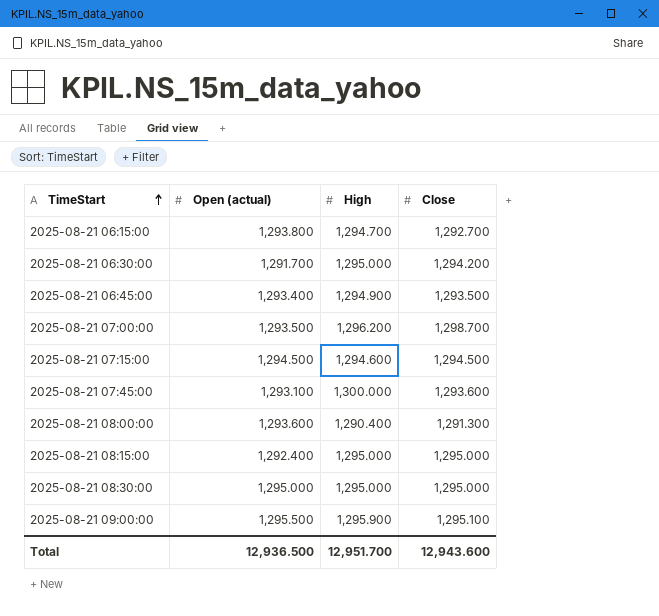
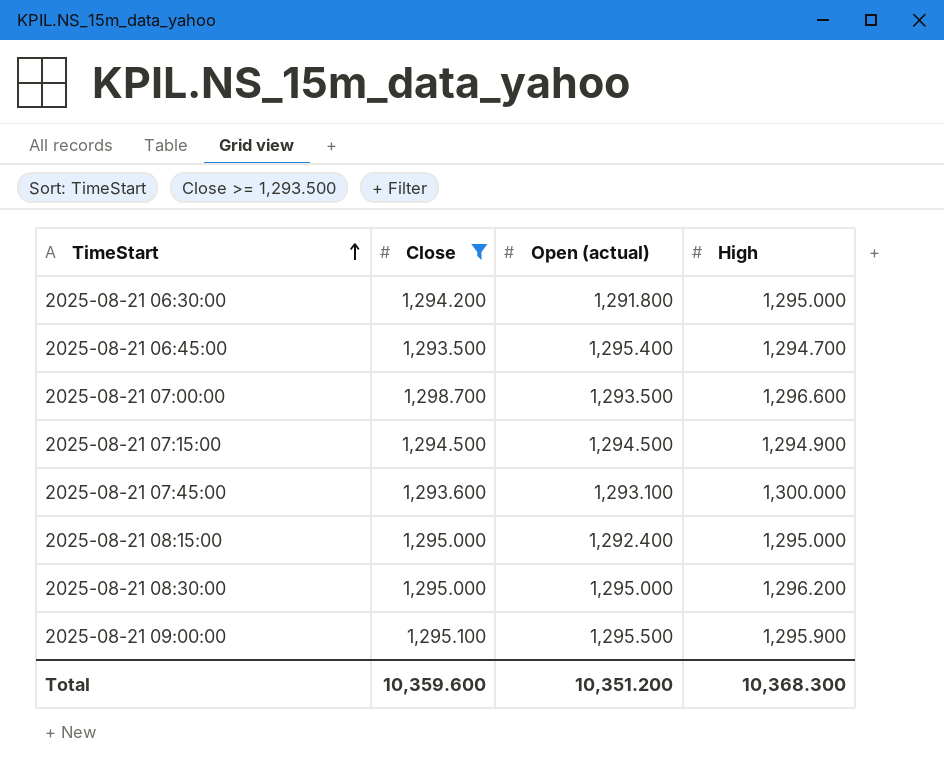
filter: none -> Close >= 1,293.500
column Close | position: 4 -> 2
2025-08-21 06:30:00 | Open (actual): 1,291.700 -> 1,291.800
2025-08-21 06:45:00 | Open (actual): 1,293.400 -> 1,295.400
2025-08-21 06:45:00 | High: 1,294.900 -> 1,294.700
2025-08-21 07:00:00 | High: 1,296.200 -> 1,296.600
2025-08-21 07:15:00 | High: 1,294.600 -> 1,294.900
2025-08-21 08:30:00 | High: 1,295.000 -> 1,296.200
Total | Close: 12,943.600 -> 10,359.600
Total | Open (actual): 12,936.500 -> 10,351.200
Total | High: 12,951.700 -> 10,368.300

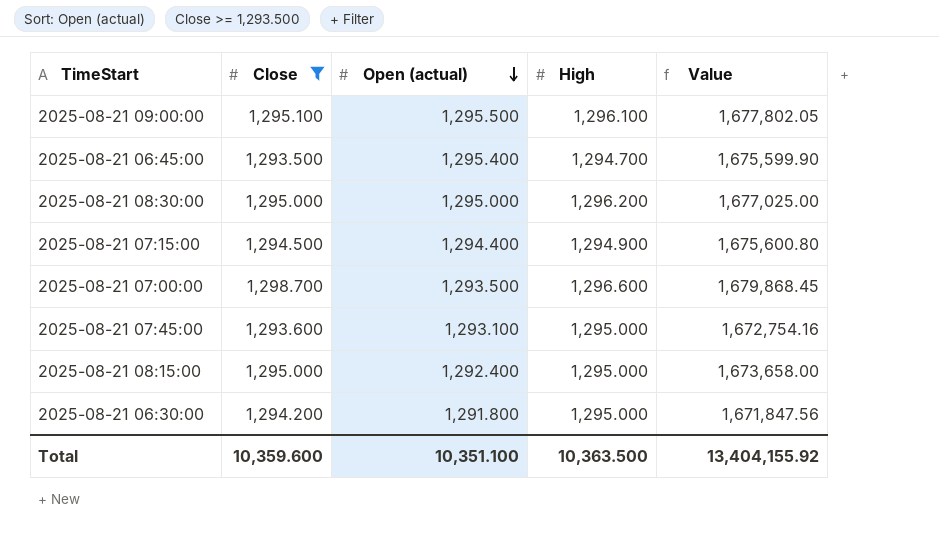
row order: TimeStart ascending -> Open (actual) descending
column Value | formula: none -> [Close] * [Open (actual)]
2025-08-21 09:00:00 | High: 1,295.900 -> 1,296.100
2025-08-21 07:15:00 | Open (actual): 1,294.500 -> 1,294.400
2025-08-21 07:45:00 | High: 1,300.000 -> 1,295.000
Total | Open (actual): 10,351.200 -> 10,351.100
Total | High: 10,368.300 -> 10,363.500

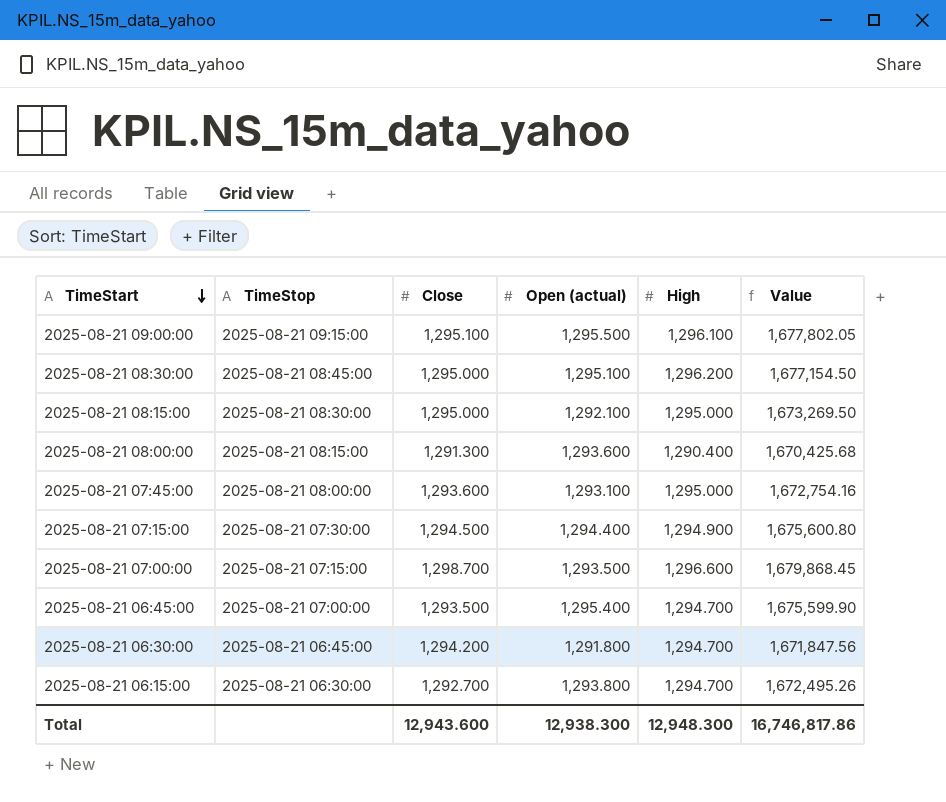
filter: Close >= 1,293.500 -> none
row order: Open (actual) descending -> TimeStart descending
column TimeStop | position: none -> 2
2025-08-21 08:30:00 | Open (actual): 1,295.000 -> 1,295.100
2025-08-21 08:30:00 | Value: 1,677,025.00 -> 1,677,154.50
2025-08-21 08:15:00 | Open (actual): 1,292.400 -> 1,292.100
2025-08-21 08:15:00 | Value: 1,673,658.00 -> 1,673,269.50
2025-08-21 06:30:00 | High: 1,295.000 -> 1,294.700
Total | Close: 10,359.600 -> 12,943.600
Total | Open (actual): 10,351.100 -> 12,938.300
Total | High: 10,363.500 -> 12,948.300
Total | Value: 13,404,155.92 -> 16,746,817.86

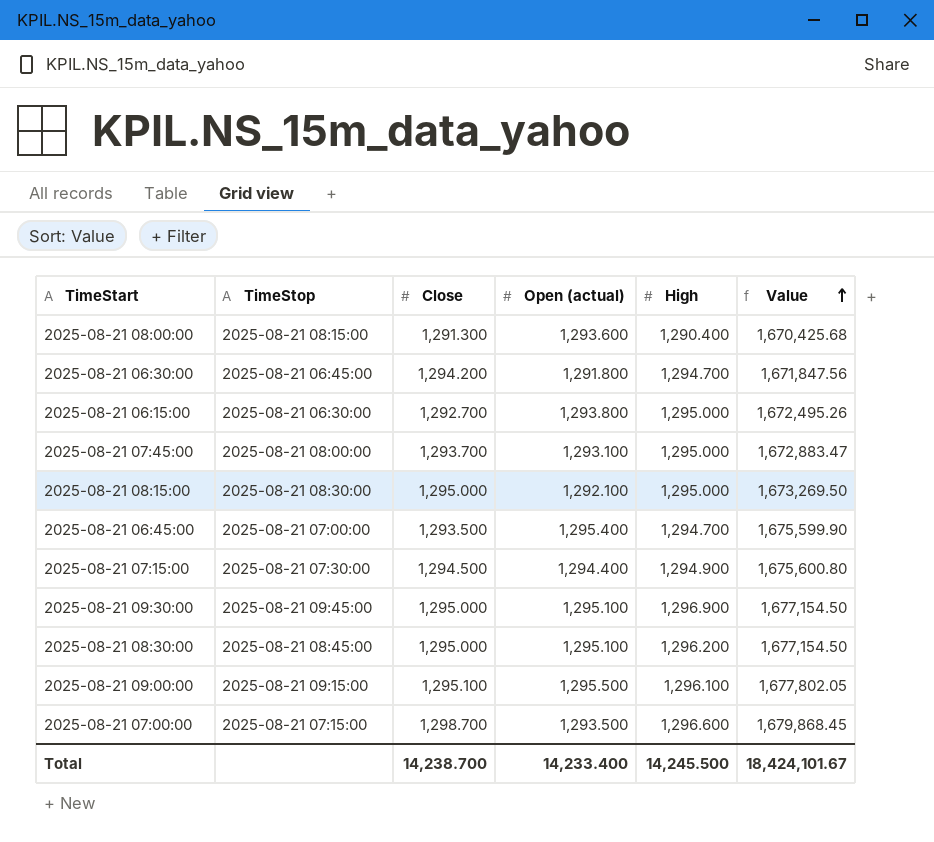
row order: TimeStart descending -> Value ascending
2025-08-21 06:15:00 | High: 1,294.700 -> 1,295.000
2025-08-21 07:45:00 | Close: 1,293.600 -> 1,293.700
2025-08-21 07:45:00 | Value: 1,672,754.16 -> 1,672,883.47
row 2025-08-21 09:30:00: none -> 2025-08-21 09:45:00 | 1,295.000 | 1,295.100 | 1,296.900 | 1,677,154.50
Total | Close: 12,943.600 -> 14,238.700
Total | Open (actual): 12,938.300 -> 14,233.400
Total | High: 12,948.300 -> 14,245.500
Total | Value: 16,746,817.86 -> 18,424,101.67

